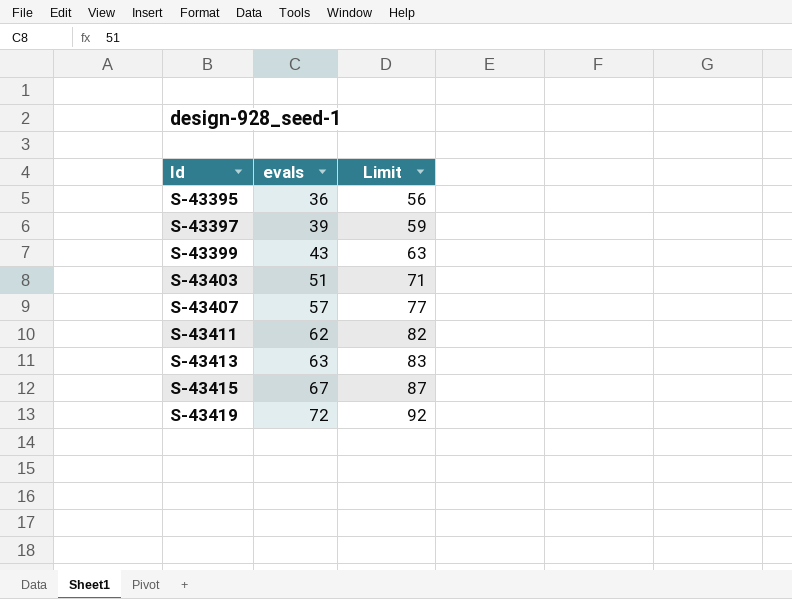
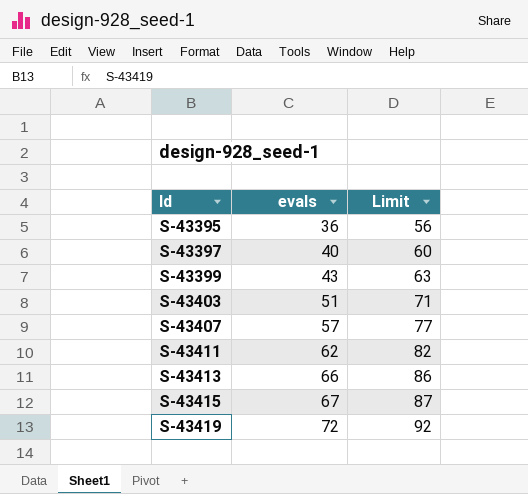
S-43397 | evals: 39 -> 40
S-43397 | Limit: 59 -> 60
S-43413 | evals: 63 -> 66
S-43413 | Limit: 83 -> 86

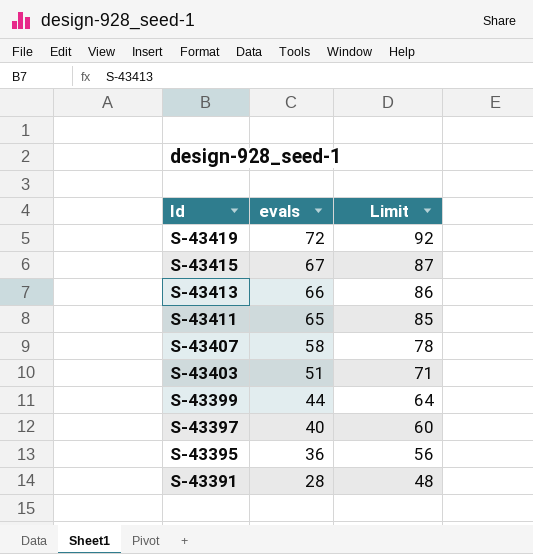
row order: Id ascending -> Id descending
S-43411 | evals: 62 -> 65
S-43411 | Limit: 82 -> 85
S-43407 | evals: 57 -> 58
S-43407 | Limit: 77 -> 78
S-43399 | evals: 43 -> 44
S-43399 | Limit: 63 -> 64
row S-43391: none -> 28 | 48

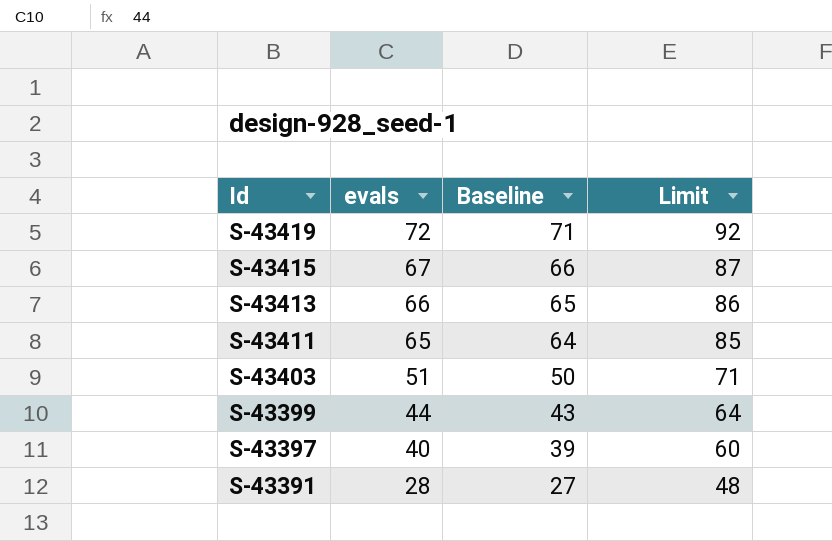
column Baseline | formula: none -> [evals] - 1
row S-43407: 58 | 78 -> none
row S-43395: 36 | 56 -> none

